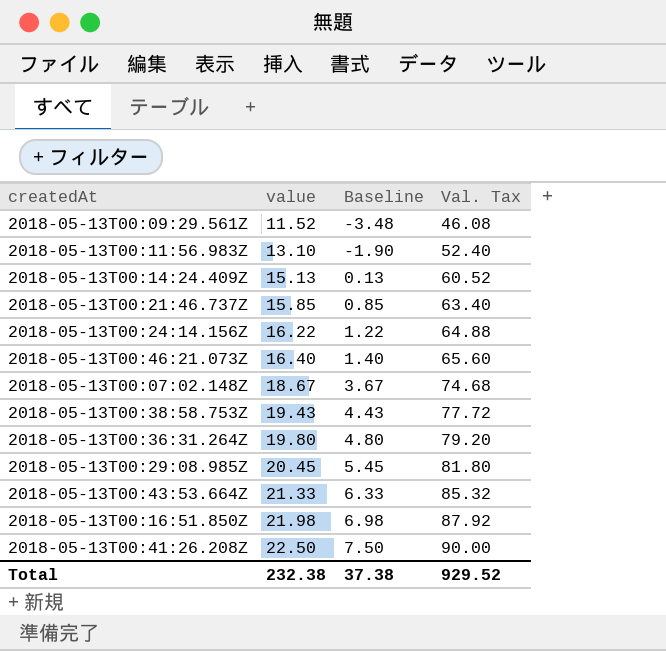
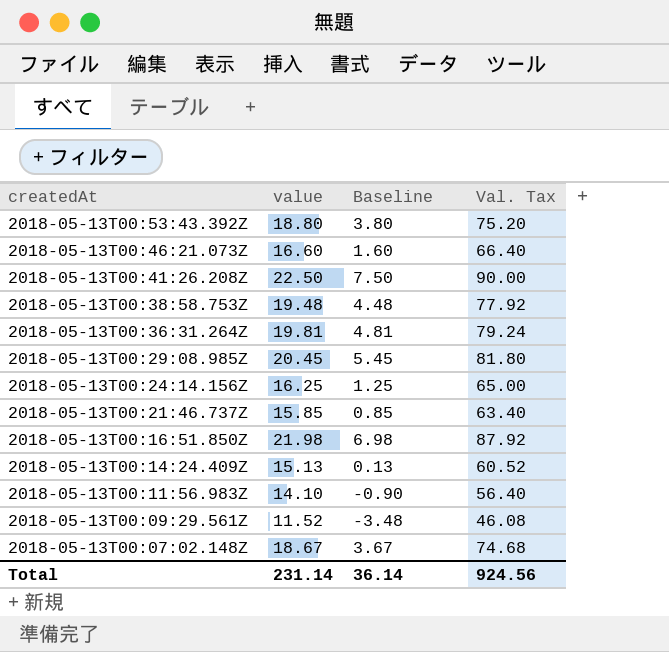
row order: value ascending -> createdAt descending
row 2018-05-13T00:43:53.664Z: 21.33 | 6.33 | 85.32 -> none
row 2018-05-13T00:53:43.392Z: none -> 18.80 | 3.80 | 75.20
2018-05-13T00:46:21.073Z | value: 16.40 -> 16.60
2018-05-13T00:46:21.073Z | Baseline: 1.40 -> 1.60
2018-05-13T00:46:21.073Z | Val. Tax: 65.60 -> 66.40
2018-05-13T00:38:58.753Z | value: 19.43 -> 19.48
2018-05-13T00:38:58.753Z | Baseline: 4.43 -> 4.48
2018-05-13T00:38:58.753Z | Val. Tax: 77.72 -> 77.92
2018-05-13T00:36:31.264Z | value: 19.80 -> 19.81
2018-05-13T00:36:31.264Z | Baseline: 4.80 -> 4.81
2018-05-13T00:36:31.264Z | Val. Tax: 79.20 -> 79.24
2018-05-13T00:24:14.156Z | value: 16.22 -> 16.25
2018-05-13T00:24:14.156Z | Baseline: 1.22 -> 1.25
2018-05-13T00:24:14.156Z | Val. Tax: 64.88 -> 65.00
2018-05-13T00:11:56.983Z | value: 13.10 -> 14.10
2018-05-13T00:11:56.983Z | Baseline: -1.90 -> -0.90
2018-05-13T00:11:56.983Z | Val. Tax: 52.40 -> 56.40
Total | value: 232.38 -> 231.14
Total | Baseline: 37.38 -> 36.14
Total | Val. Tax: 929.52 -> 924.56

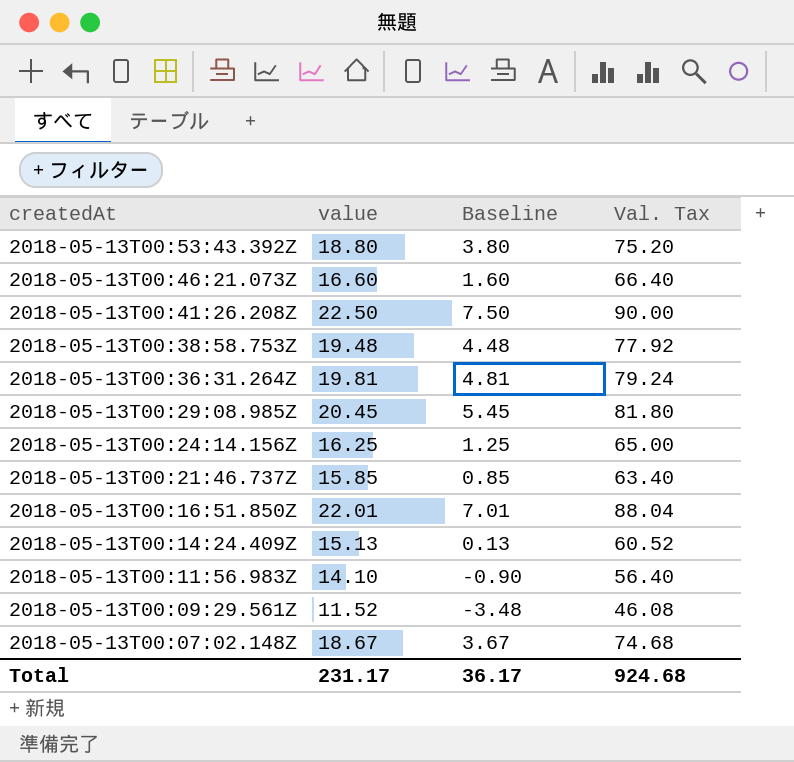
2018-05-13T00:16:51.850Z | value: 21.98 -> 22.01
2018-05-13T00:16:51.850Z | Baseline: 6.98 -> 7.01
2018-05-13T00:16:51.850Z | Val. Tax: 87.92 -> 88.04
Total | value: 231.14 -> 231.17
Total | Baseline: 36.14 -> 36.17
Total | Val. Tax: 924.56 -> 924.68

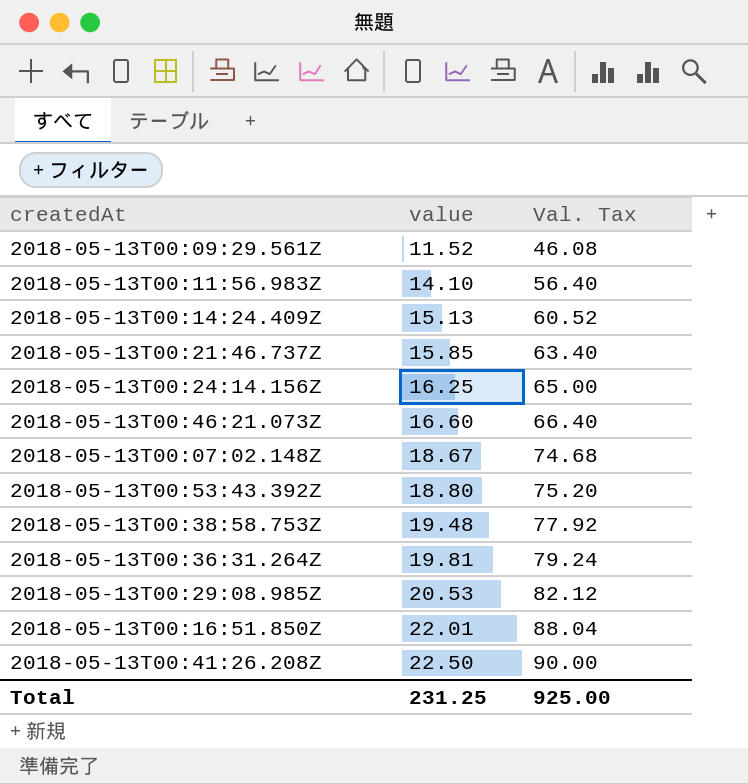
row order: createdAt descending -> value ascending
column Baseline | formula: [value] - 15 -> none
2018-05-13T00:29:08.985Z | value: 20.45 -> 20.53
2018-05-13T00:29:08.985Z | Val. Tax: 81.80 -> 82.12
Total | value: 231.17 -> 231.25
Total | Val. Tax: 924.68 -> 925.00

